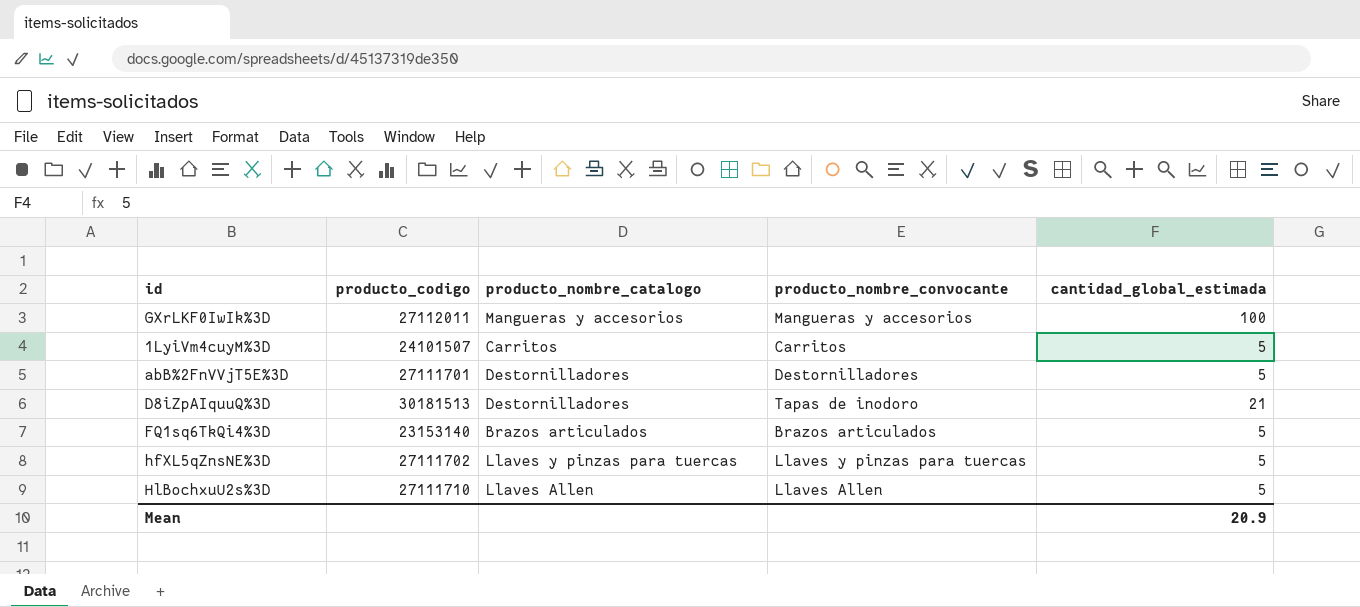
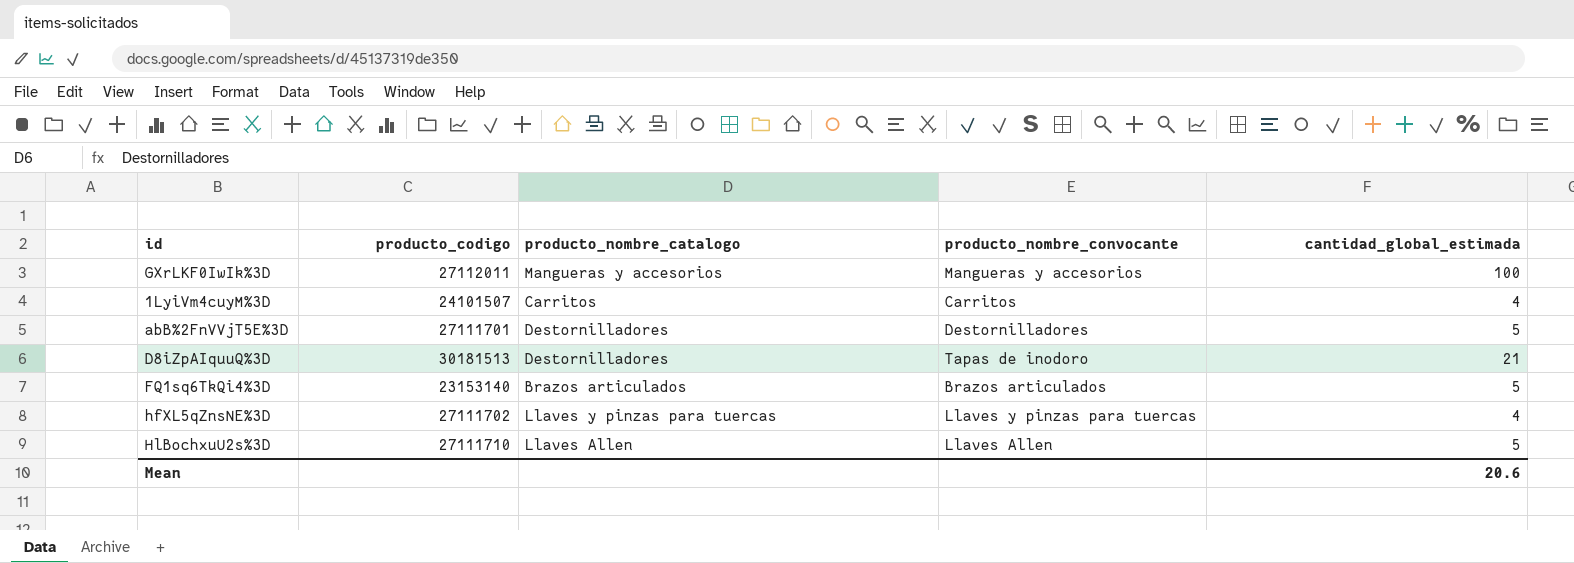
1LyiVm4cuyM%3D | cantidad_global_estimada: 5 -> 4
hfXL5qZnsNE%3D | cantidad_global_estimada: 5 -> 4
Mean | cantidad_global_estimada: 20.9 -> 20.6

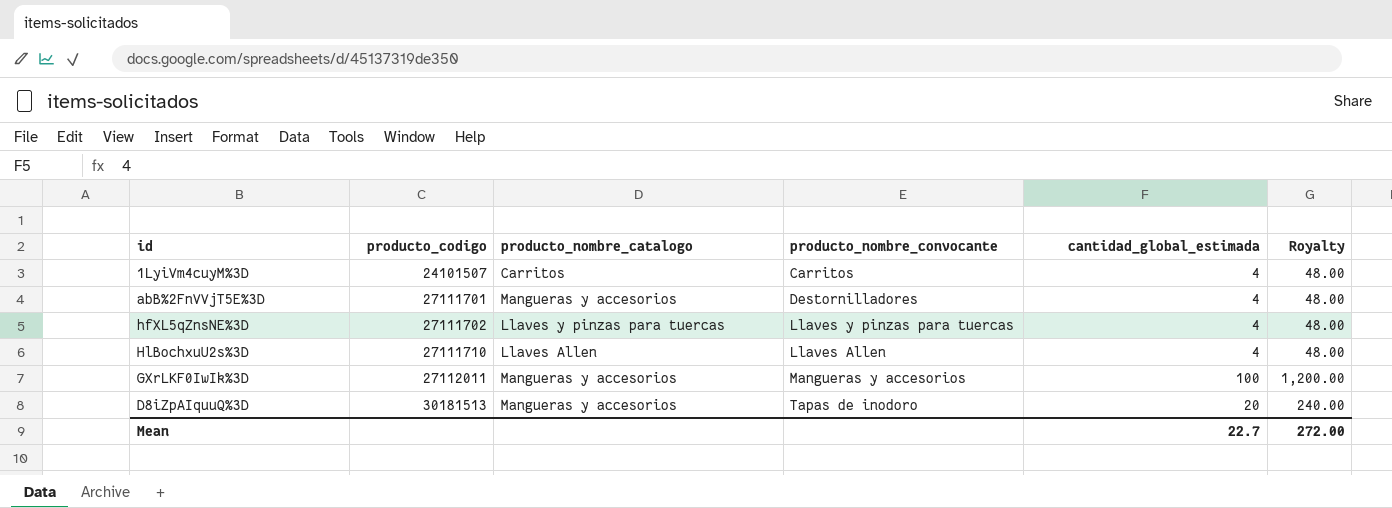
row order: none -> producto_codigo ascending
column Royalty | formula: none -> [cantidad_global_estimada] * 12
row FQ1sq6TkQi4%3D: 23153140 | Brazos articulados | Brazos articulados | 5 -> none
abB%2FnVVjT5E%3D | producto_nombre_catalogo: Destornilladores -> Mangueras y accesorios
abB%2FnVVjT5E%3D | cantidad_global_estimada: 5 -> 4
HlBochxuU2s%3D | cantidad_global_estimada: 5 -> 4
D8iZpAIquuQ%3D | producto_nombre_catalogo: Destornilladores -> Mangueras y accesorios
D8iZpAIquuQ%3D | cantidad_global_estimada: 21 -> 20
Mean | cantidad_global_estimada: 20.6 -> 22.7

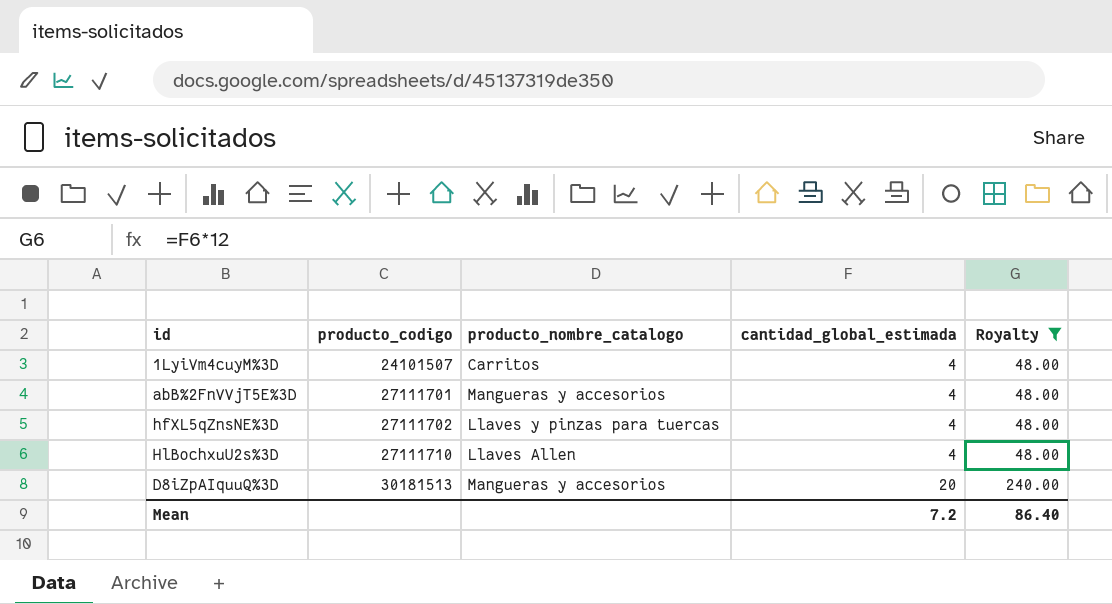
filter: none -> Royalty != 1,200.00
column producto_nombre_convocante | position: 4 -> none
Mean | cantidad_global_estimada: 22.7 -> 7.2
Mean | Royalty: 272.00 -> 86.40

